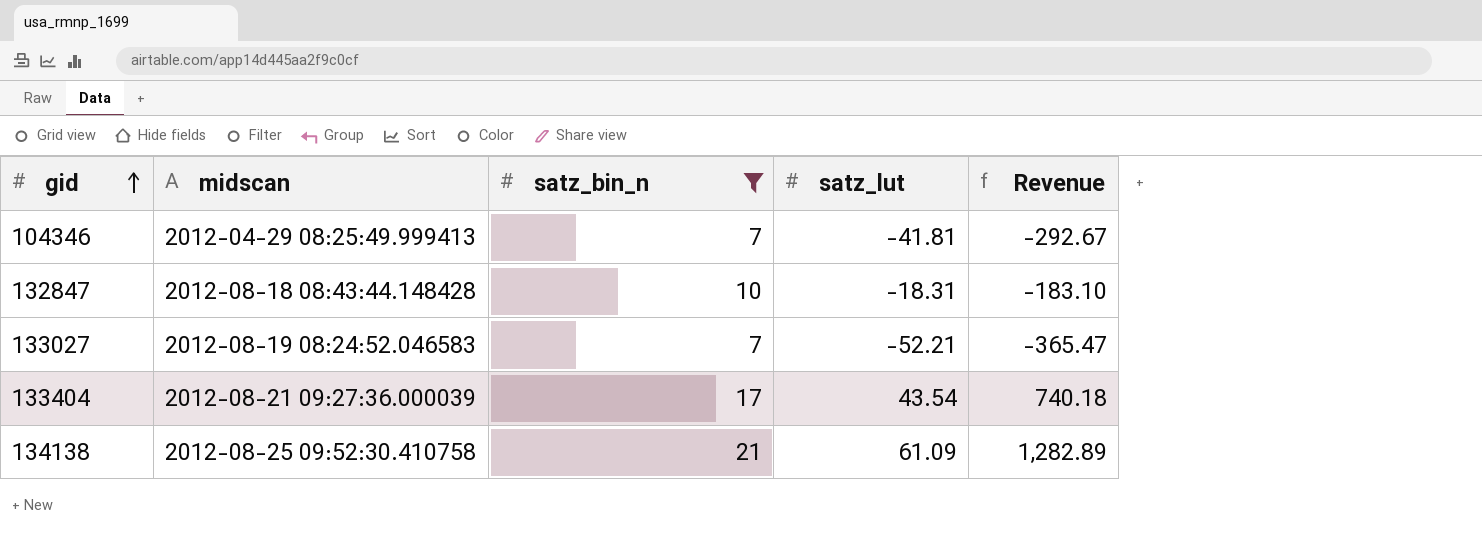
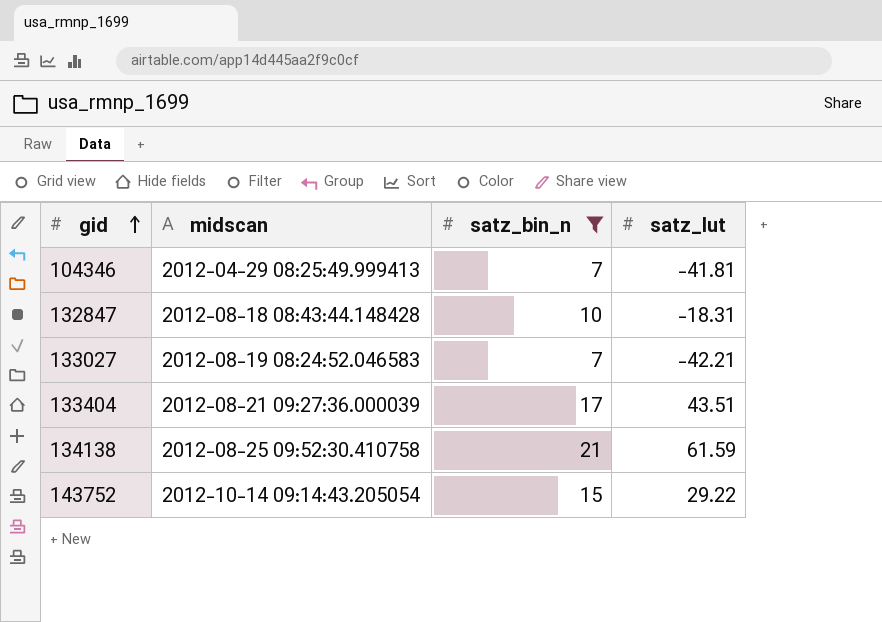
column Revenue | formula: [satz_bin_n] * [satz_lut] -> none
133027 | satz_lut: -52.21 -> -42.21
133404 | satz_lut: 43.54 -> 43.51
134138 | satz_lut: 61.09 -> 61.59
row 143752: none -> 2012-10-14 09:14:43.205054 | 15 | 29.22

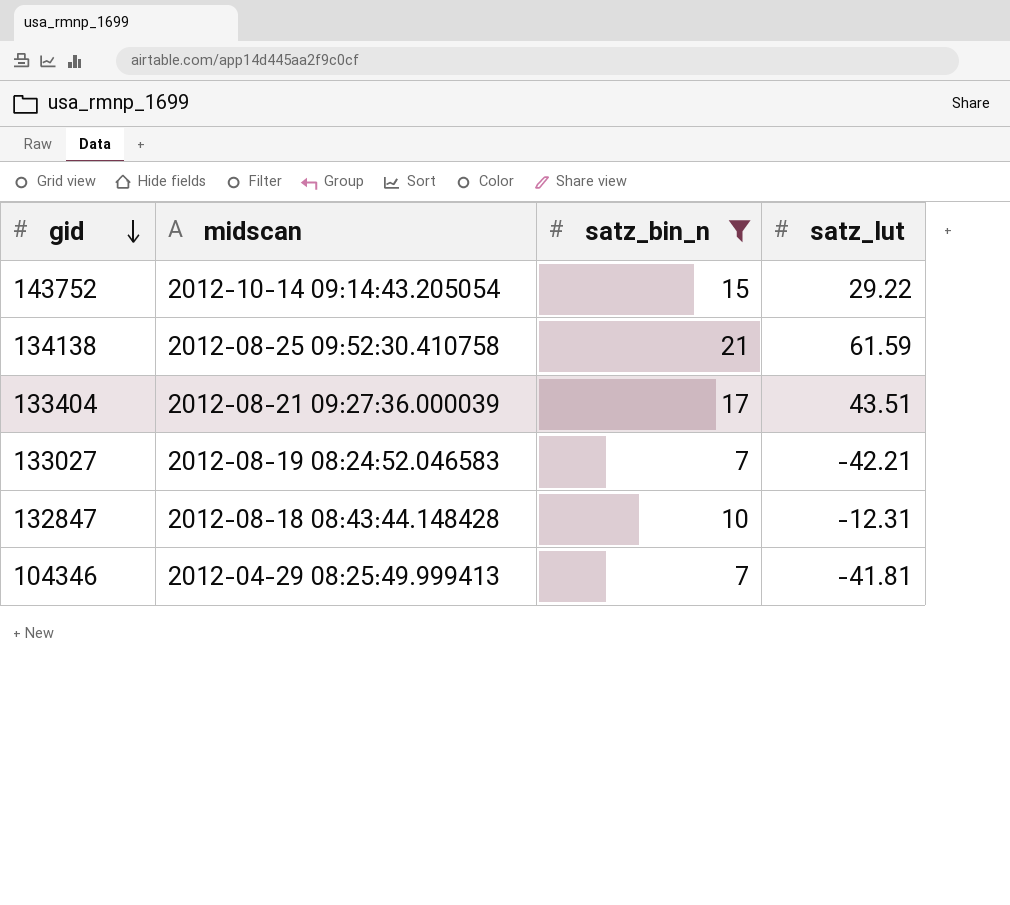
row order: gid ascending -> gid descending
132847 | satz_lut: -18.31 -> -12.31

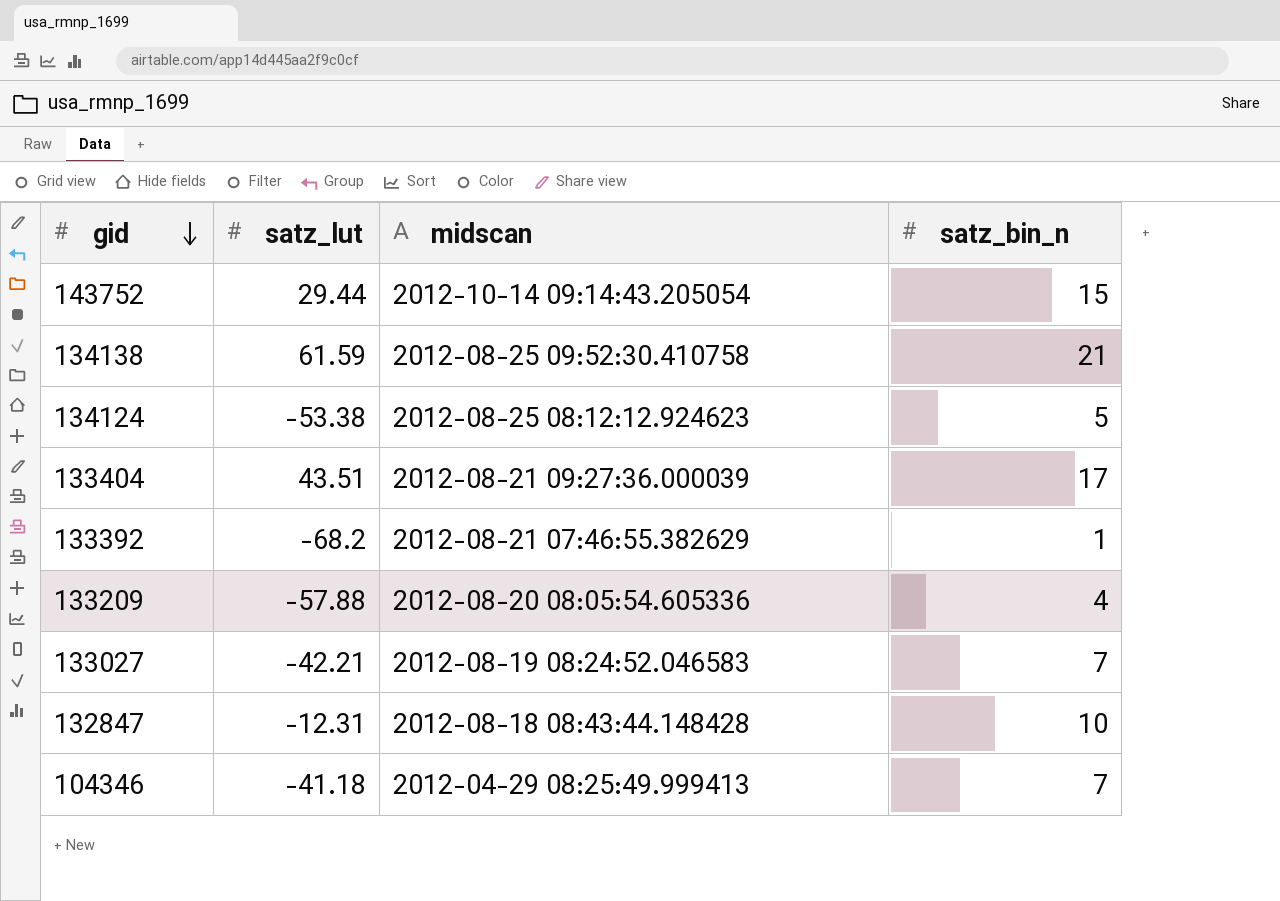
filter: satz_bin_n >= 7 -> none
column satz_lut | position: 4 -> 2
143752 | satz_lut: 29.22 -> 29.44
104346 | satz_lut: -41.81 -> -41.18

